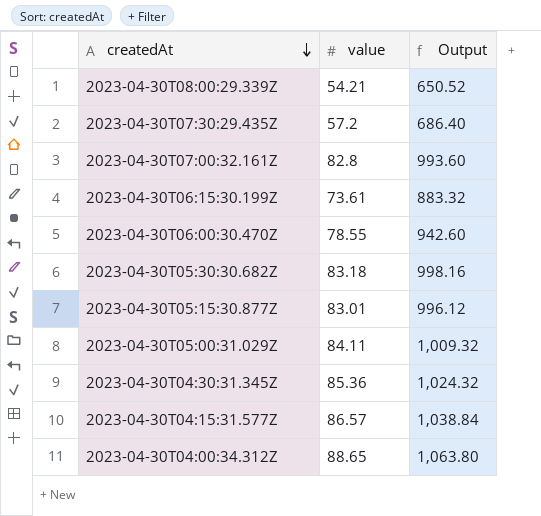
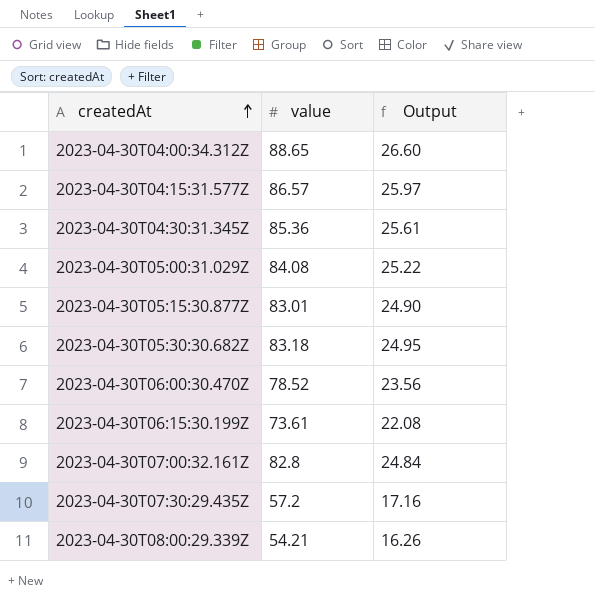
row order: createdAt descending -> createdAt ascending
column Output | formula: [value] * 12 -> [value] * 0.3
2023-04-30T05:00:31.029Z | value: 84.11 -> 84.08
2023-04-30T06:00:30.470Z | value: 78.55 -> 78.52

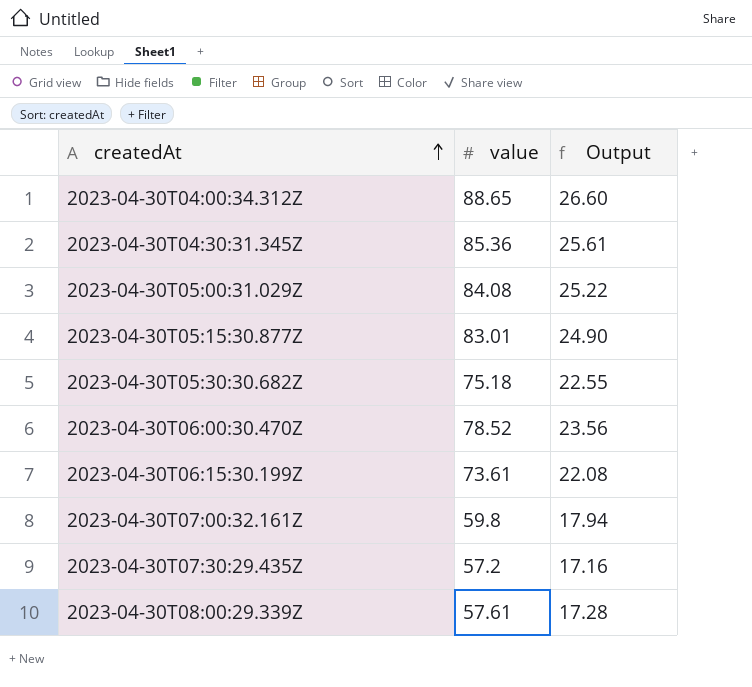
row 2023-04-30T04:15:31.577Z: 86.57 | 25.97 -> none
2023-04-30T05:30:30.682Z | value: 83.18 -> 75.18
2023-04-30T05:30:30.682Z | Output: 24.95 -> 22.55
2023-04-30T07:00:32.161Z | value: 82.8 -> 59.8
2023-04-30T07:00:32.161Z | Output: 24.84 -> 17.94
2023-04-30T08:00:29.339Z | value: 54.21 -> 57.61
2023-04-30T08:00:29.339Z | Output: 16.26 -> 17.28

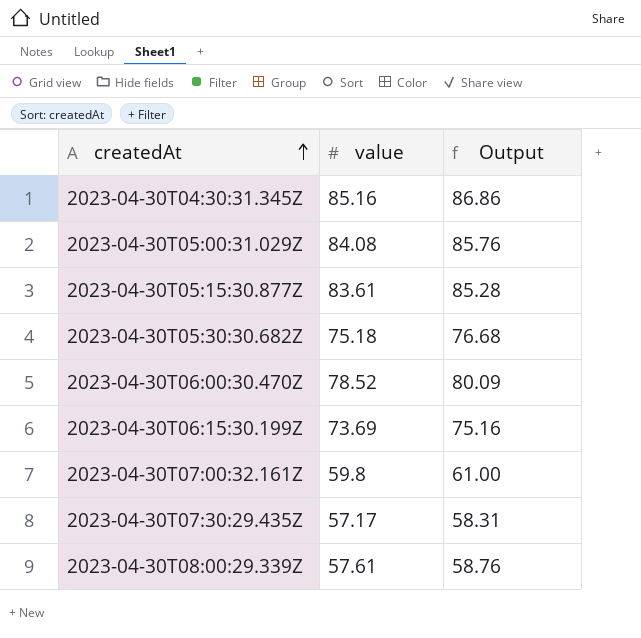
column Output | formula: [value] * 0.3 -> [value] * 1.02
row 2023-04-30T04:00:34.312Z: 88.65 | 26.60 -> none
2023-04-30T04:30:31.345Z | value: 85.36 -> 85.16
2023-04-30T05:15:30.877Z | value: 83.01 -> 83.61
2023-04-30T06:15:30.199Z | value: 73.61 -> 73.69
2023-04-30T07:30:29.435Z | value: 57.2 -> 57.17

